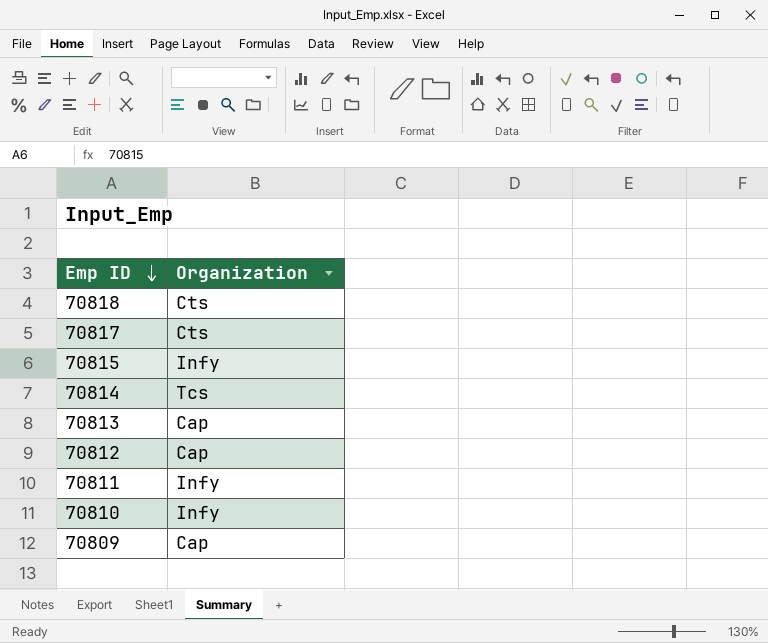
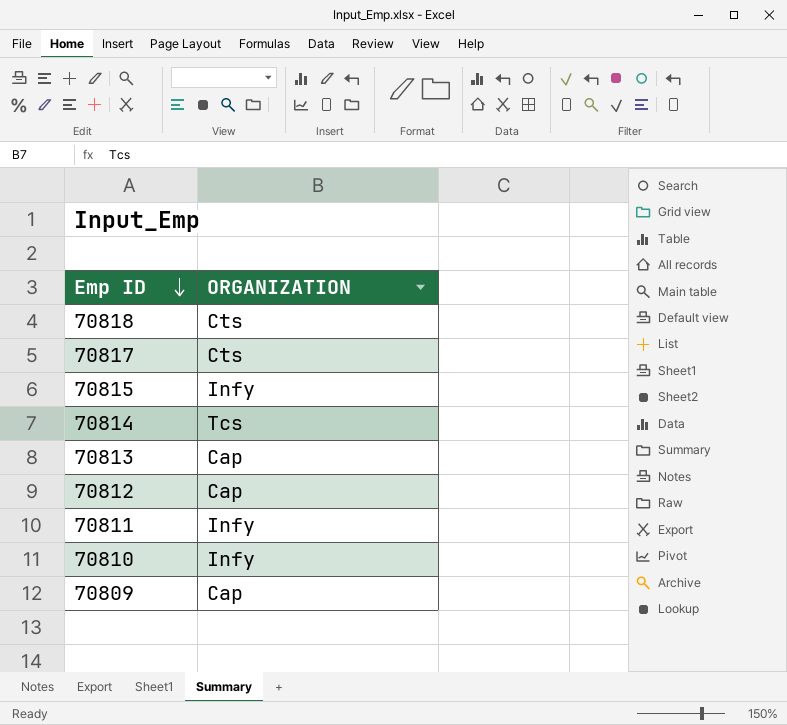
column name: Organization -> ORGANIZATION

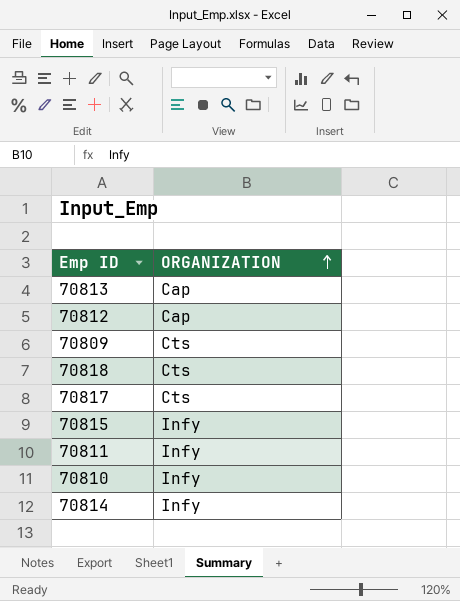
row order: Emp ID descending -> ORGANIZATION ascending
70809 | ORGANIZATION: Cap -> Cts
70814 | ORGANIZATION: Tcs -> Infy

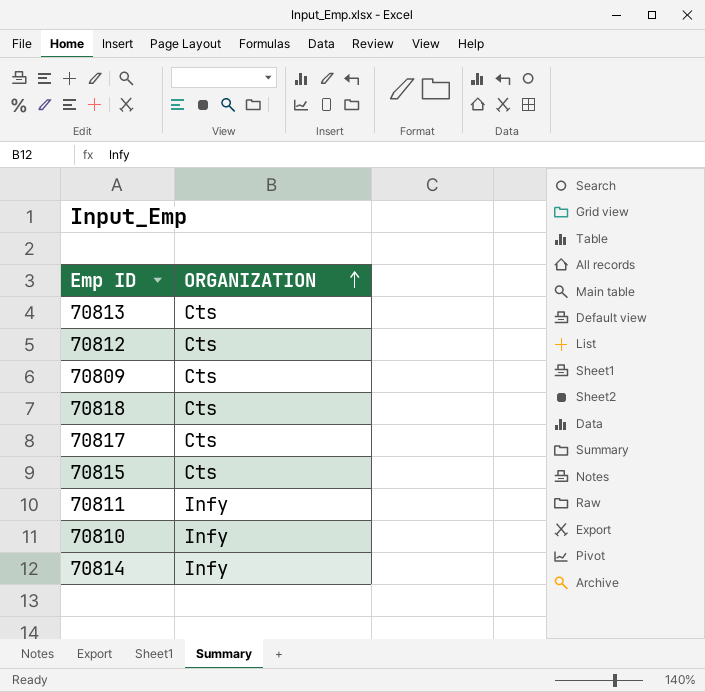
70813 | ORGANIZATION: Cap -> Cts
70812 | ORGANIZATION: Cap -> Cts
70815 | ORGANIZATION: Infy -> Cts

